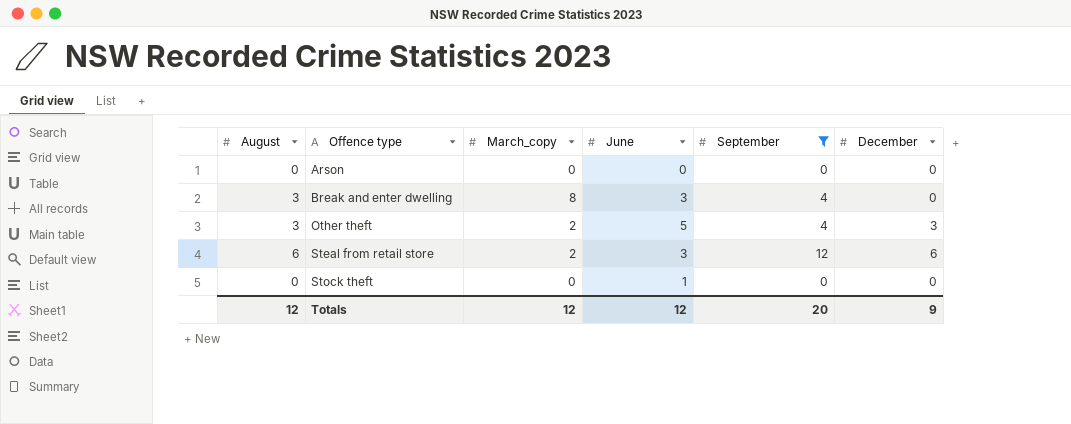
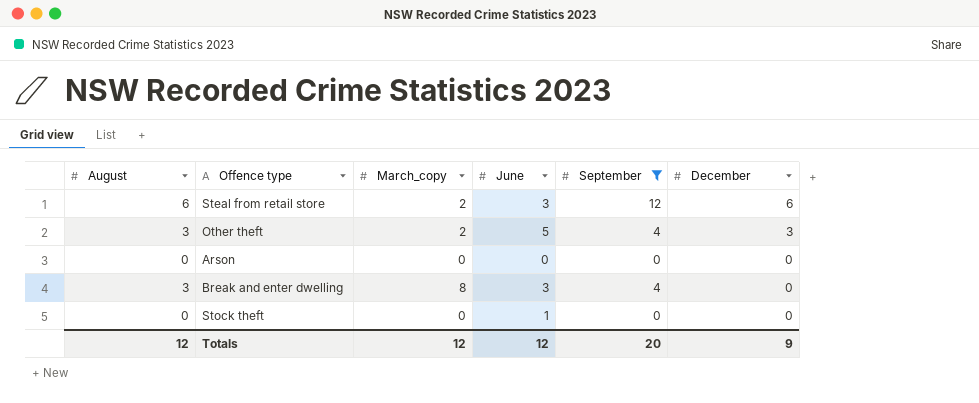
row order: Offence type ascending -> December descending

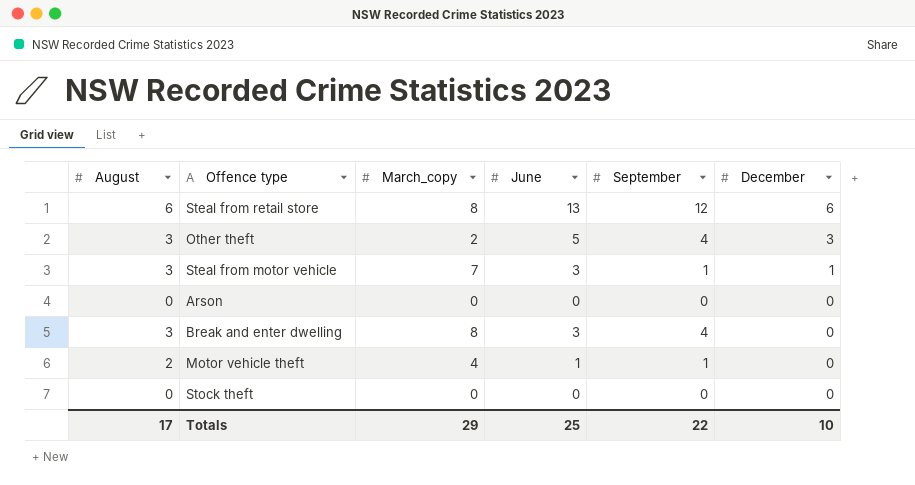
filter: September != 1 -> none
Steal from retail store | March_copy: 2 -> 8
Steal from retail store | June: 3 -> 13
Stock theft | June: 1 -> 0
Totals | August: 12 -> 17
Totals | March_copy: 12 -> 29
Totals | June: 12 -> 25
Totals | September: 20 -> 22
Totals | December: 9 -> 10

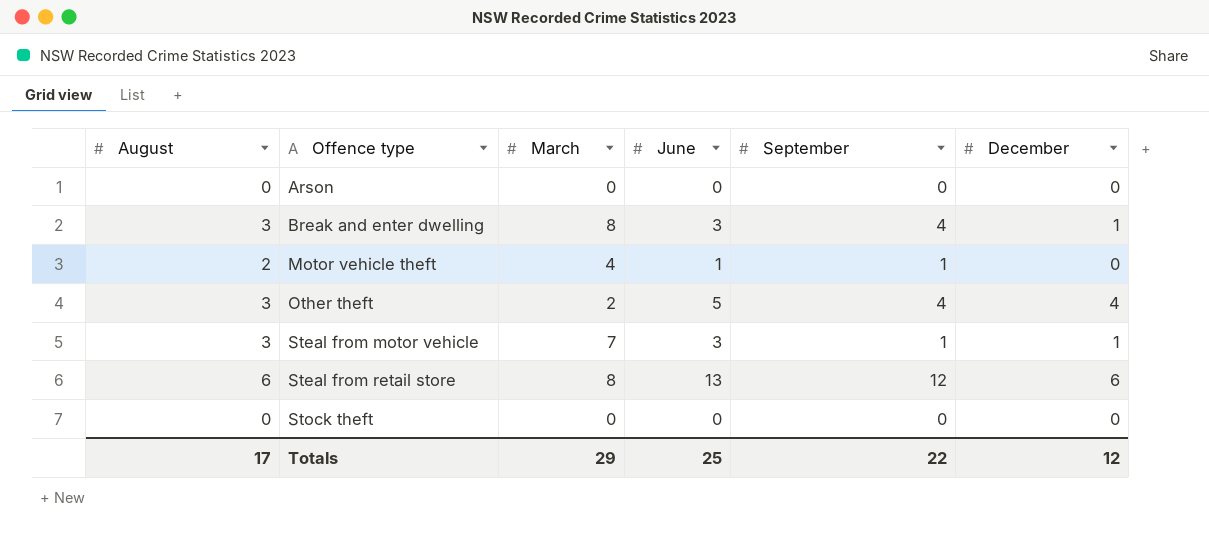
row order: December descending -> Offence type ascending
column name: March_copy -> March
Break and enter dwelling | December: 0 -> 1
Other theft | December: 3 -> 4
Totals | December: 10 -> 12

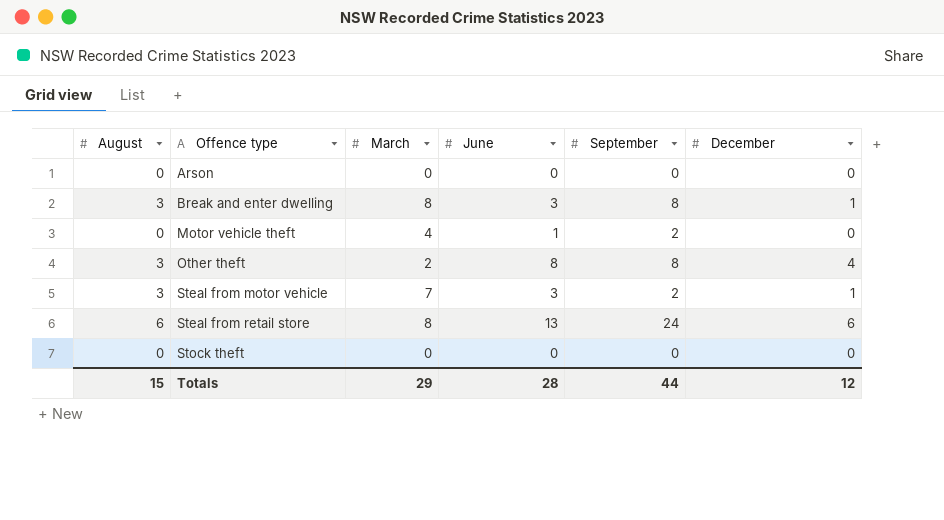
Break and enter dwelling | September: 4 -> 8
Motor vehicle theft | August: 2 -> 0
Motor vehicle theft | September: 1 -> 2
Other theft | June: 5 -> 8
Other theft | September: 4 -> 8
Steal from motor vehicle | September: 1 -> 2
Steal from retail store | September: 12 -> 24
Totals | August: 17 -> 15
Totals | June: 25 -> 28
Totals | September: 22 -> 44

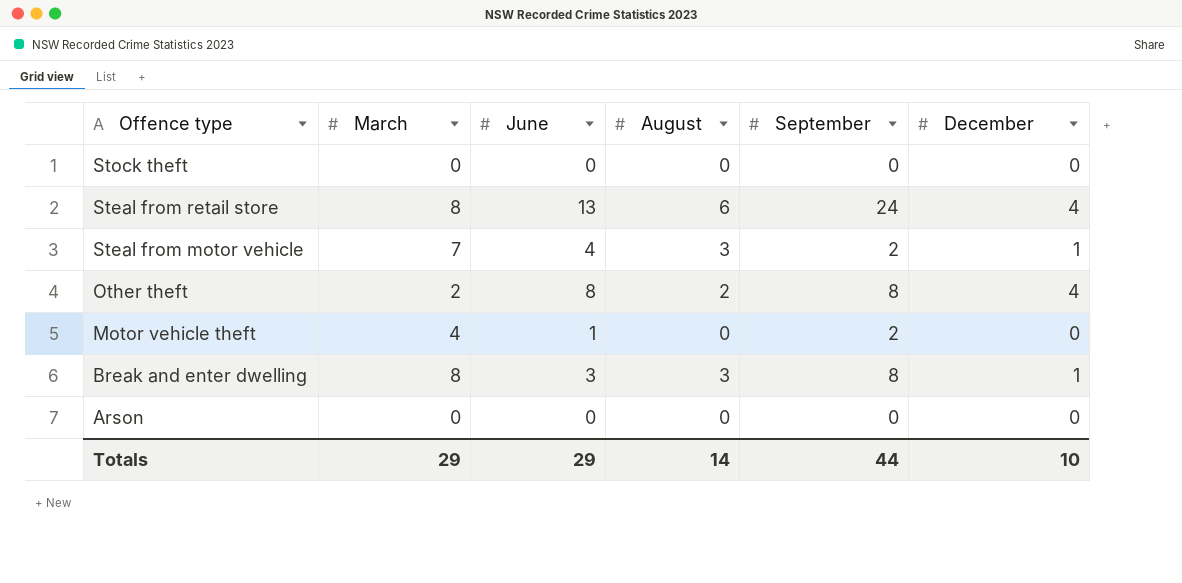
row order: Offence type ascending -> Offence type descending
column August | position: 1 -> 4
Steal from retail store | December: 6 -> 4
Steal from motor vehicle | June: 3 -> 4
Other theft | August: 3 -> 2
Totals | June: 28 -> 29
Totals | August: 15 -> 14
Totals | December: 12 -> 10

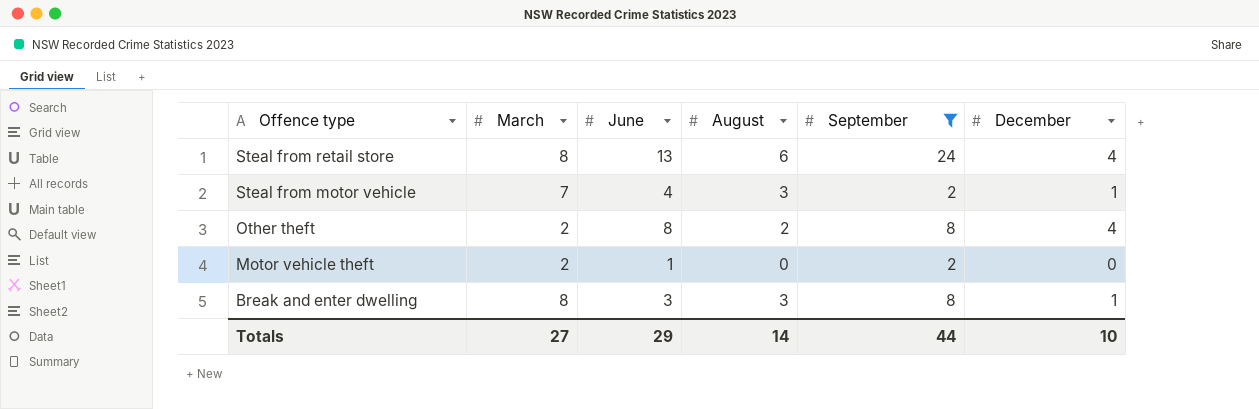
filter: none -> September != 0
Motor vehicle theft | March: 4 -> 2
Totals | March: 29 -> 27

